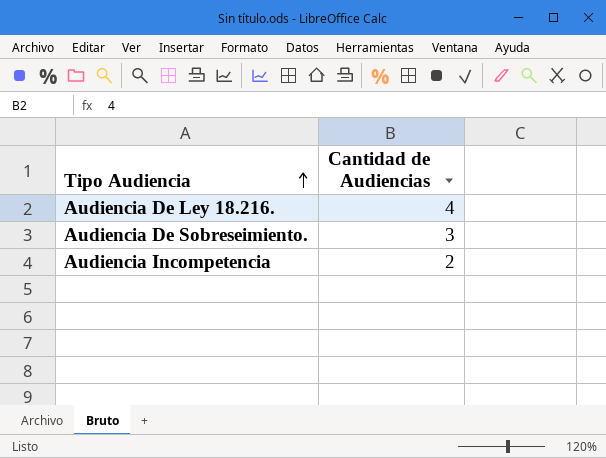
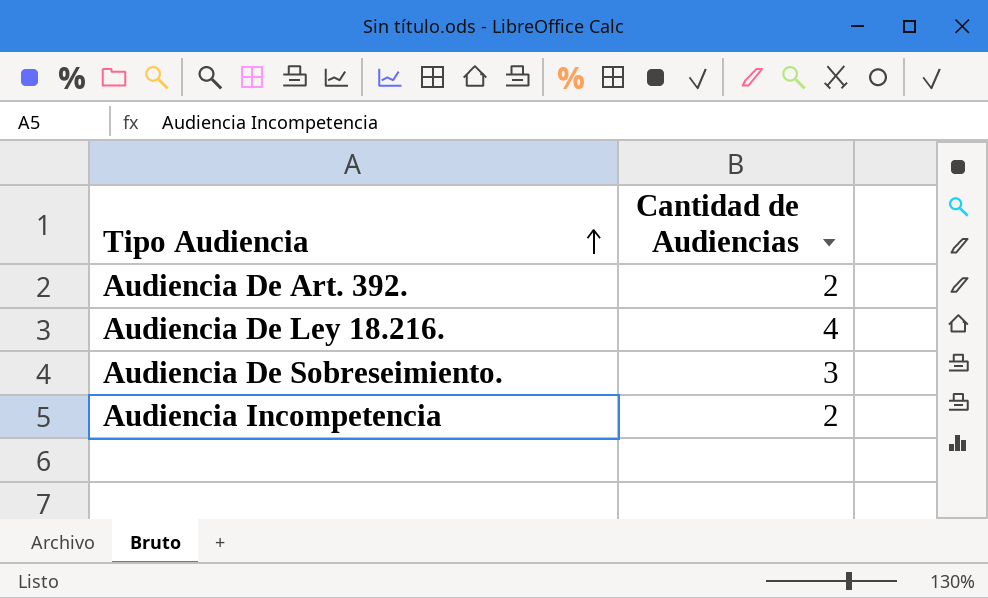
row Audiencia De Art. 392.: none -> 2

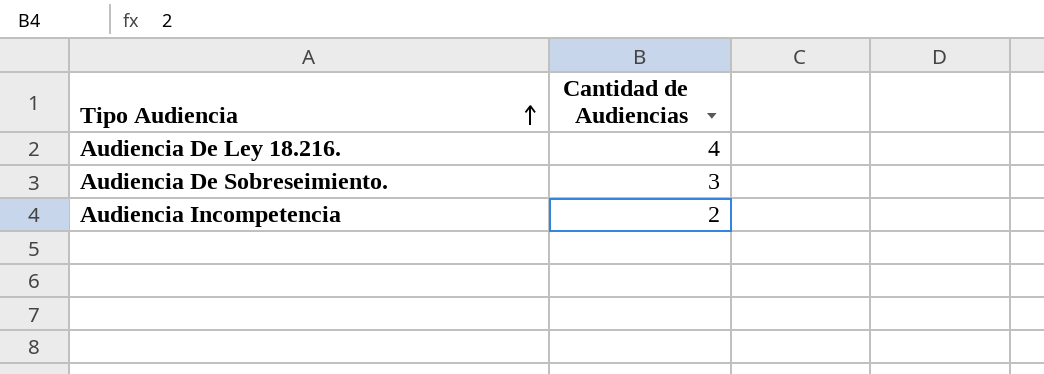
row Audiencia De Art. 392.: 2 -> none

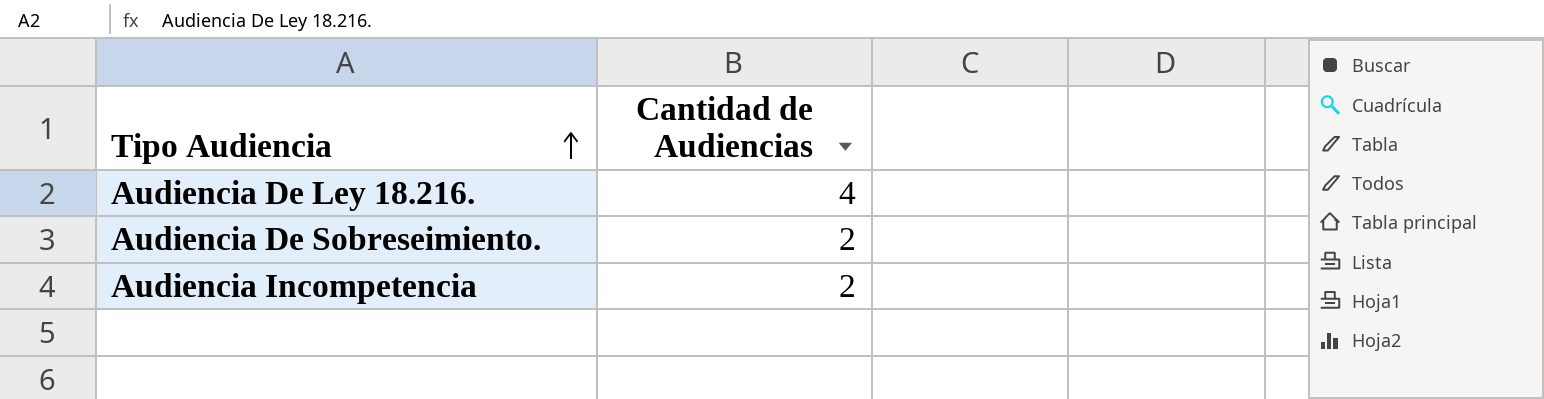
Audiencia De Sobreseimiento. | Cantidad de Audiencias: 3 -> 2

